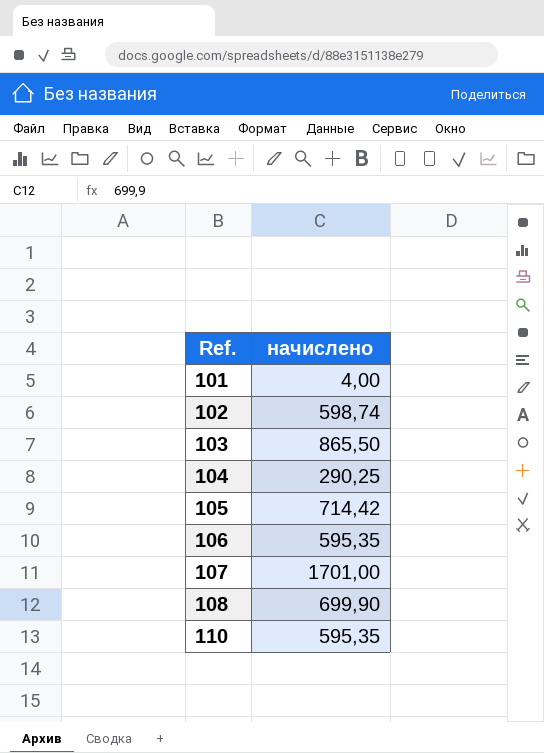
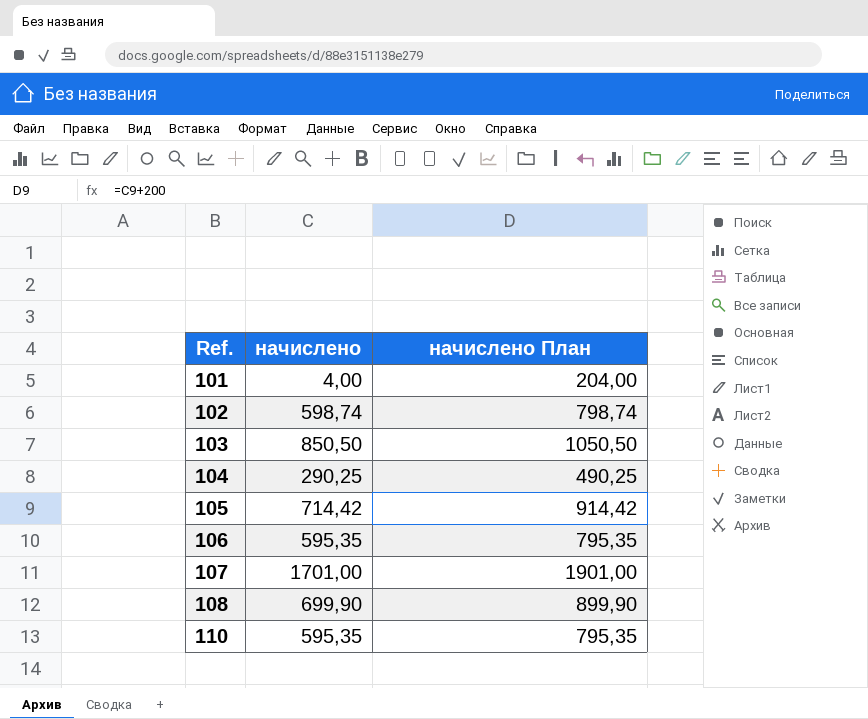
column начислено План | formula: none -> [начислено] + 200
103 | начислено: 865,50 -> 850,50

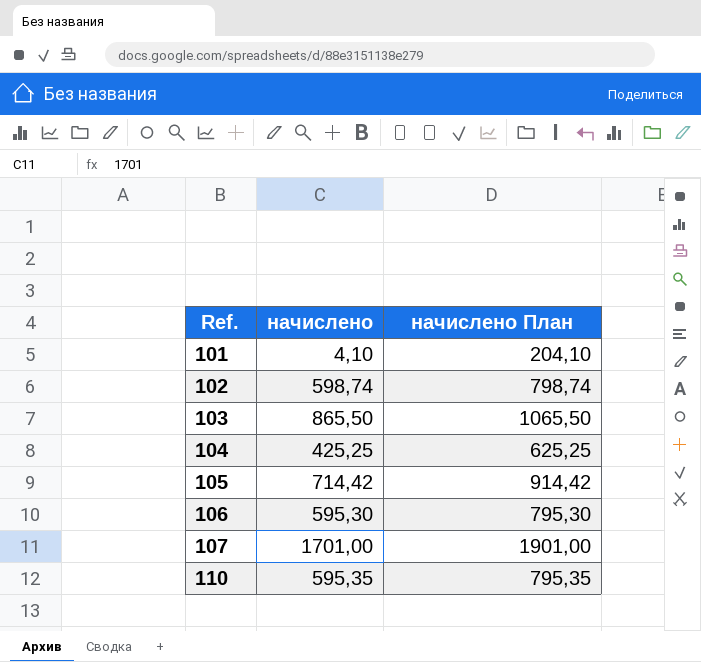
row 108: 699,90 | 899,90 -> none
101 | начислено: 4,00 -> 4,10
101 | начислено План: 204,00 -> 204,10
103 | начислено: 850,50 -> 865,50
103 | начислено План: 1050,50 -> 1065,50
104 | начислено: 290,25 -> 425,25
104 | начислено План: 490,25 -> 625,25
106 | начислено: 595,35 -> 595,30
106 | начислено План: 795,35 -> 795,30

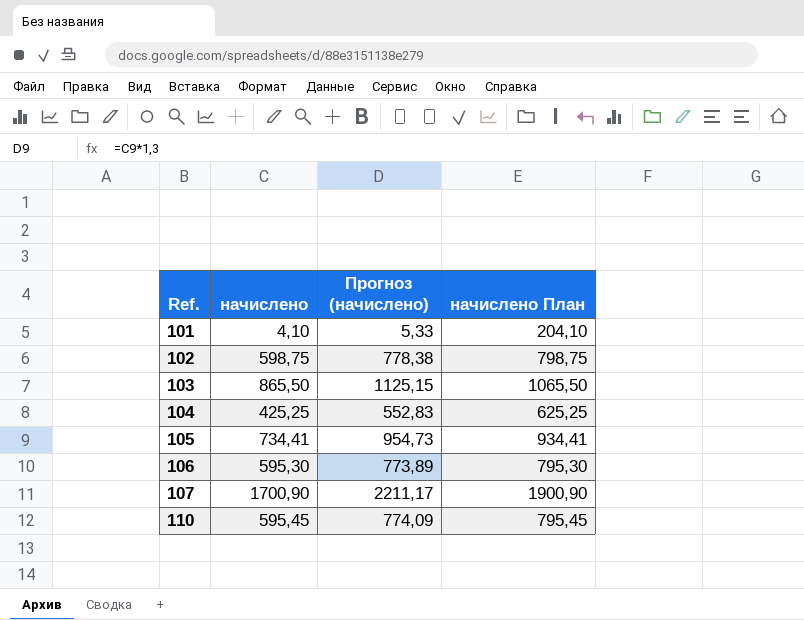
column Прогноз (начислено) | formula: none -> [начислено] * 1,3
102 | начислено: 598,74 -> 598,75
102 | начислено План: 798,74 -> 798,75
105 | начислено: 714,42 -> 734,41
105 | начислено План: 914,42 -> 934,41
107 | начислено: 1701,00 -> 1700,90
107 | начислено План: 1901,00 -> 1900,90
110 | начислено: 595,35 -> 595,45
110 | начислено План: 795,35 -> 795,45

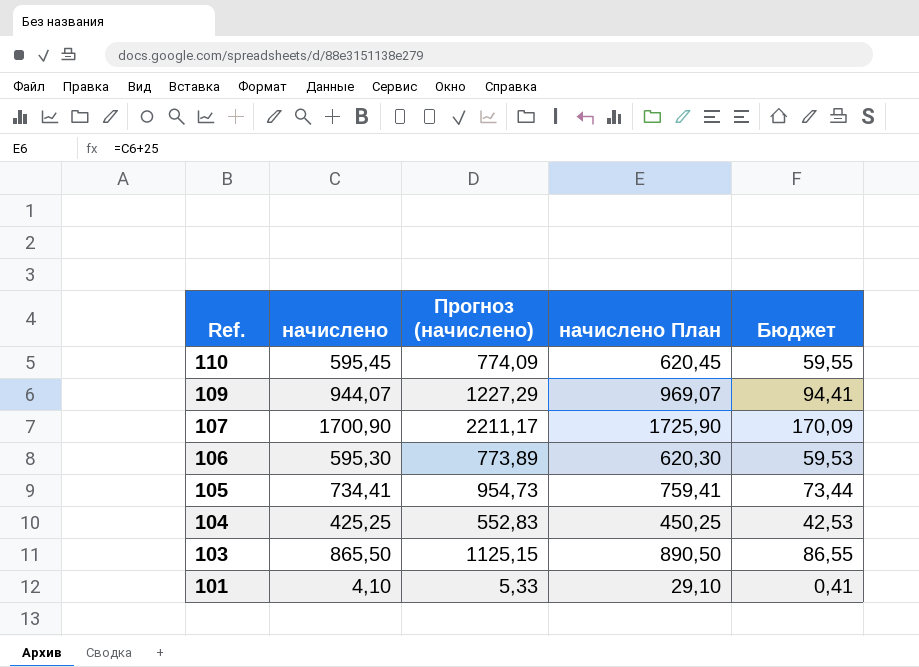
row order: Ref. ascending -> Ref. descending
column начислено План | formula: [начислено] + 200 -> [начислено] + 25
column Бюджет | formula: none -> [начислено] * 0,1
row 102: 598,75 | 778,38 | 798,75 -> none
row 109: none -> 944,07 | 1227,29 | 969,07 | 94,41

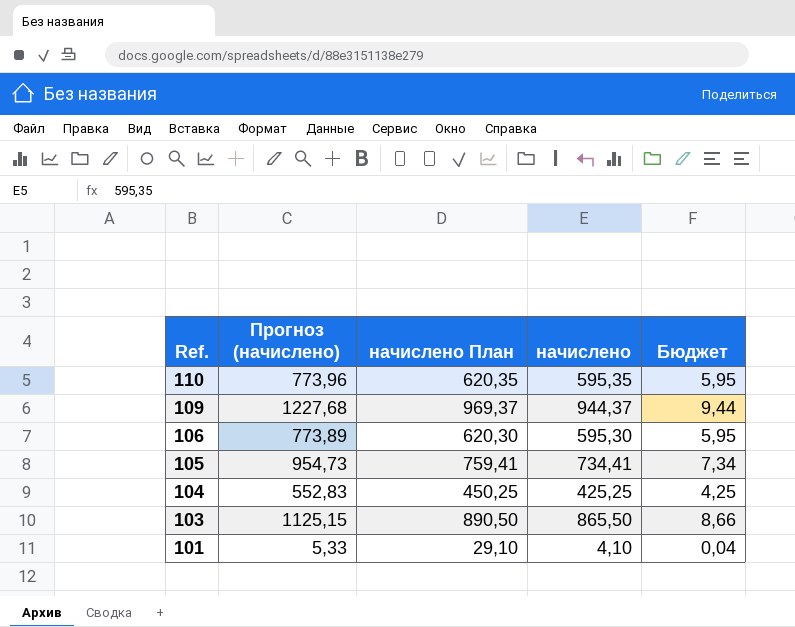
column начислено | position: 2 -> 4
column Бюджет | formula: [начислено] * 0,1 -> [начислено] * 0,01
row 107: 1700,90 | 2211,17 | 1725,90 | 170,09 -> none
110 | Прогноз (начислено): 774,09 -> 773,96
110 | начислено План: 620,45 -> 620,35
110 | начислено: 595,45 -> 595,35
109 | Прогноз (начислено): 1227,29 -> 1227,68
109 | начислено План: 969,07 -> 969,37
109 | начислено: 944,07 -> 944,37

